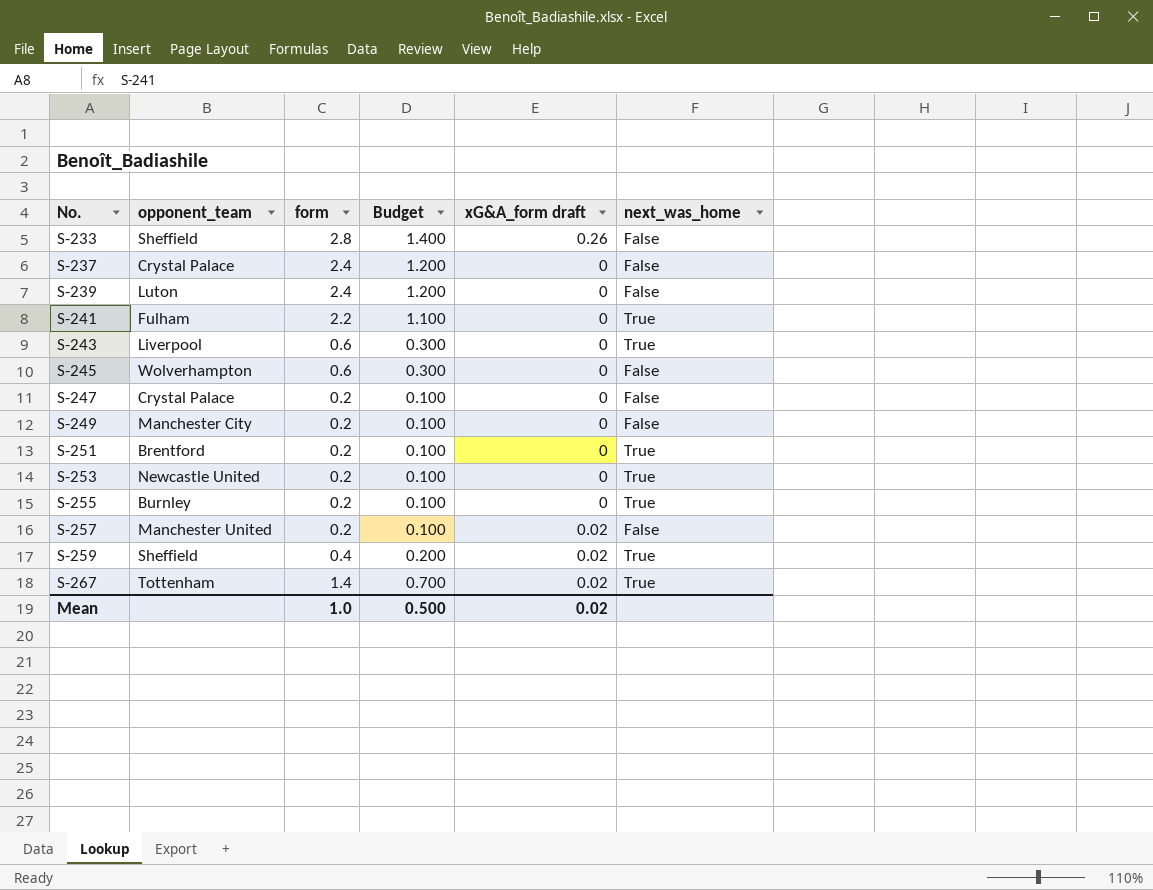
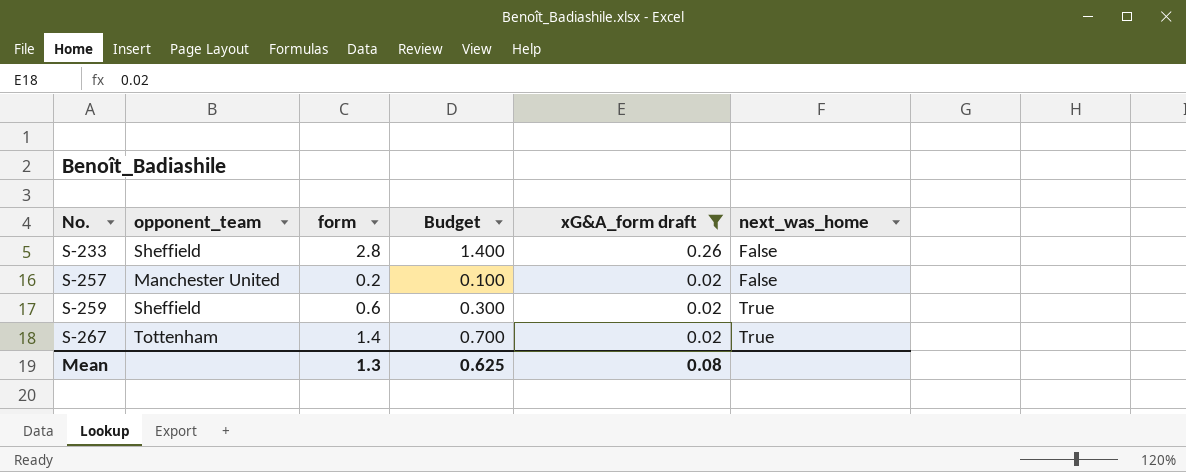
filter: none -> xG&A_form draft != 0
S-259 | form: 0.4 -> 0.6
S-259 | Budget: 0.200 -> 0.300
Mean | form: 1.0 -> 1.3
Mean | Budget: 0.500 -> 0.625
Mean | xG&A_form draft: 0.02 -> 0.08

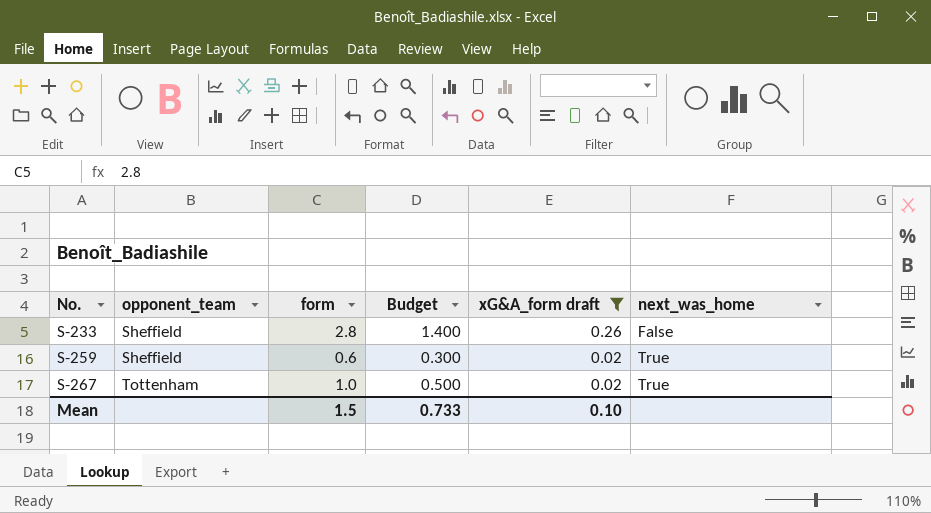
row S-257: Manchester United | 0.2 | 0.100 | 0.02 | False -> none
S-267 | form: 1.4 -> 1.0
S-267 | Budget: 0.700 -> 0.500
Mean | form: 1.3 -> 1.5
Mean | Budget: 0.625 -> 0.733
Mean | xG&A_form draft: 0.08 -> 0.10

